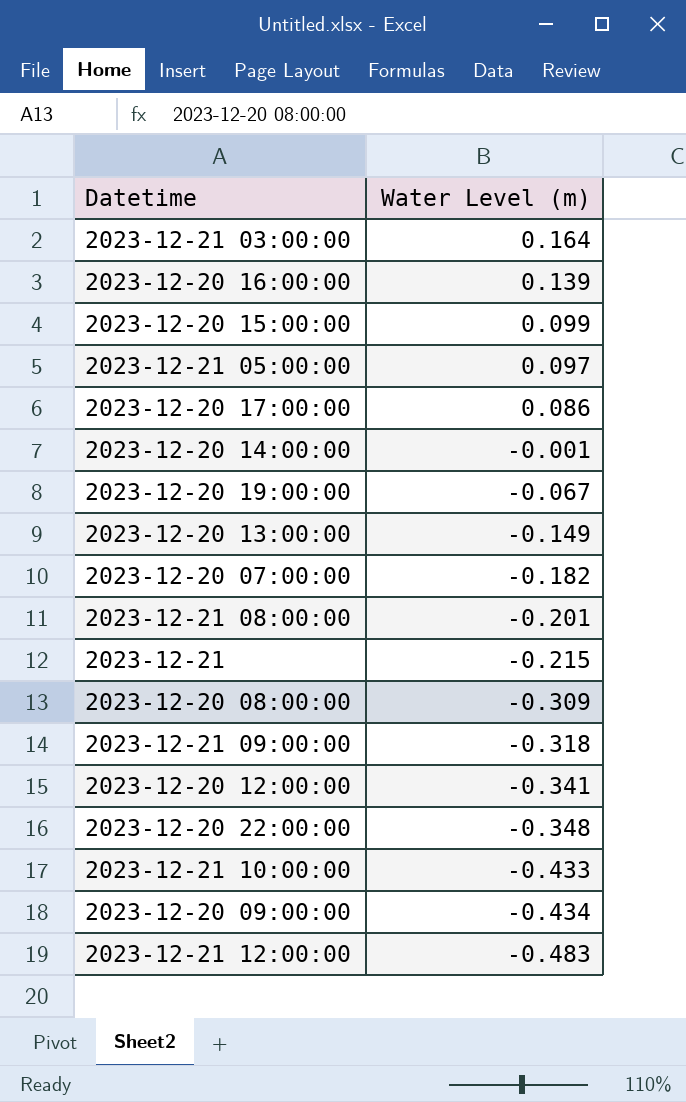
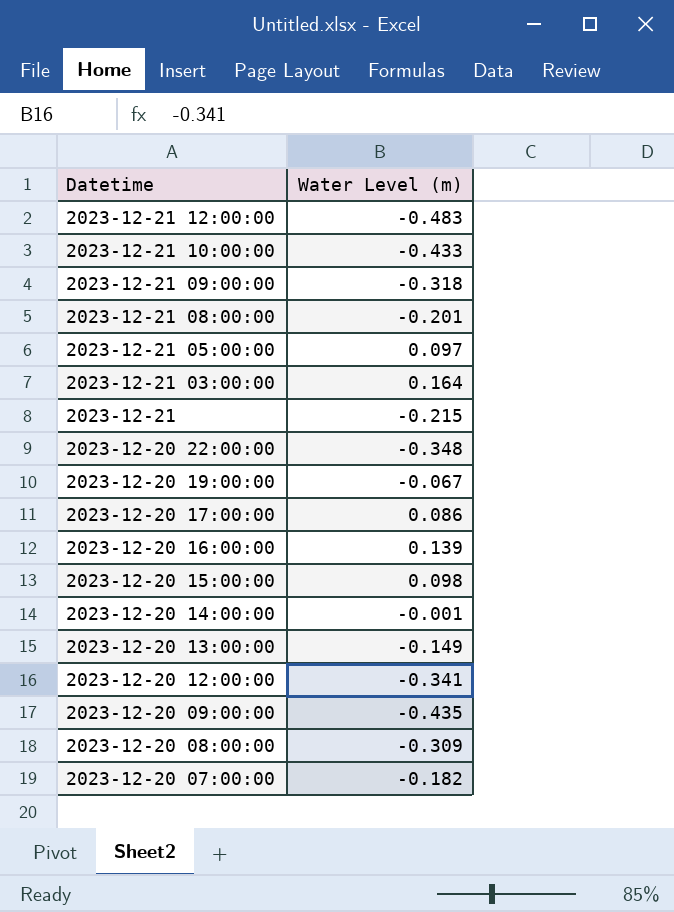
row order: Water Level (m) descending -> Datetime descending
2023-12-20 15:00:00 | Water Level (m): 0.099 -> 0.098
2023-12-20 09:00:00 | Water Level (m): -0.434 -> -0.435

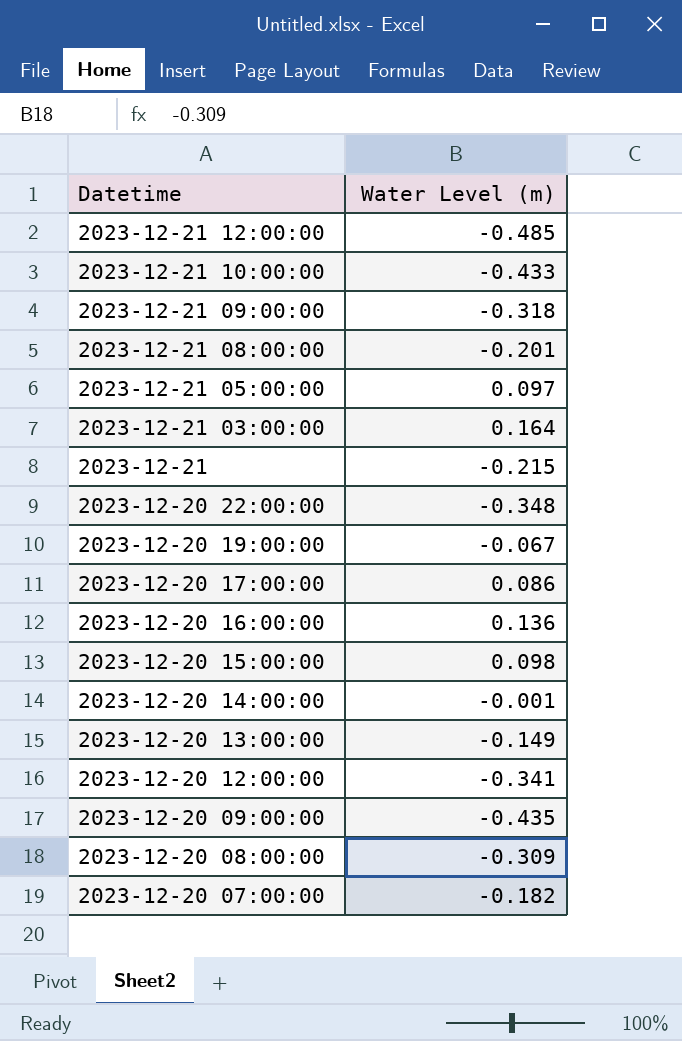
2023-12-21 12:00:00 | Water Level (m): -0.483 -> -0.485
2023-12-20 16:00:00 | Water Level (m): 0.139 -> 0.136

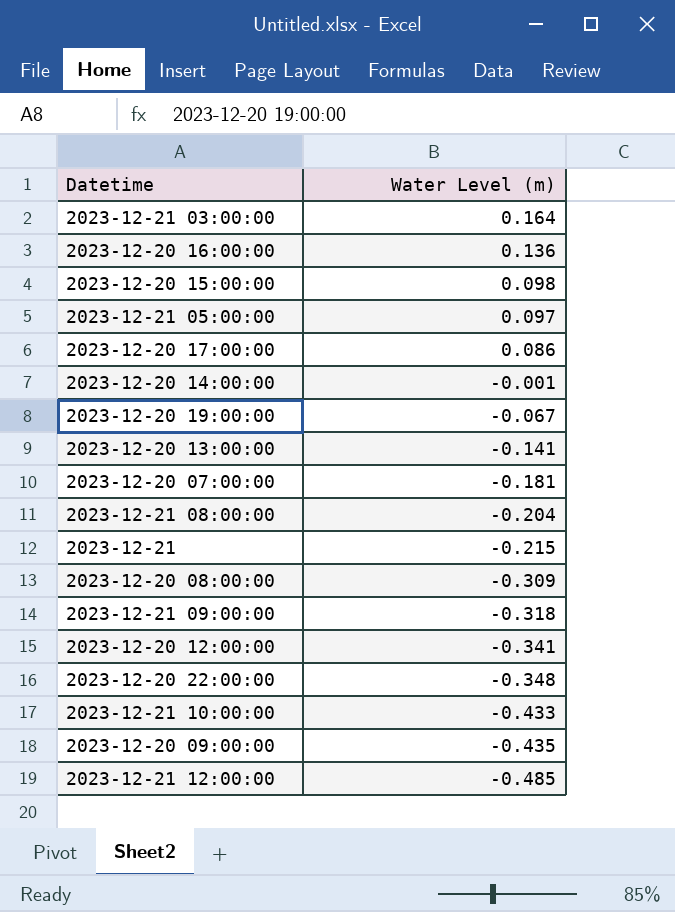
row order: Datetime descending -> Water Level (m) descending
2023-12-20 13:00:00 | Water Level (m): -0.149 -> -0.141
2023-12-20 07:00:00 | Water Level (m): -0.182 -> -0.181
2023-12-21 08:00:00 | Water Level (m): -0.201 -> -0.204

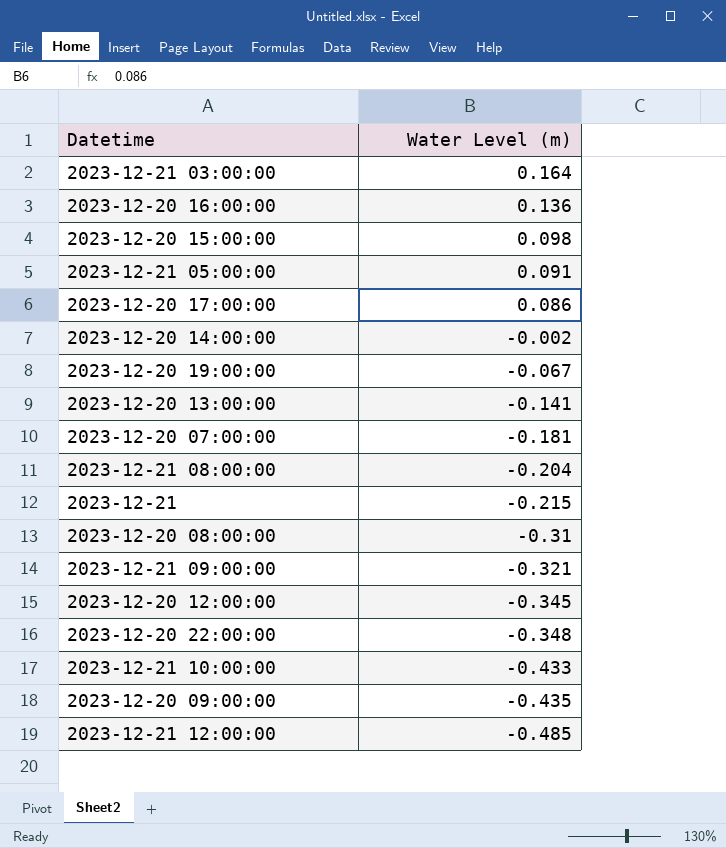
2023-12-21 05:00:00 | Water Level (m): 0.097 -> 0.091
2023-12-20 14:00:00 | Water Level (m): -0.001 -> -0.002
2023-12-20 08:00:00 | Water Level (m): -0.309 -> -0.31
2023-12-21 09:00:00 | Water Level (m): -0.318 -> -0.321
2023-12-20 12:00:00 | Water Level (m): -0.341 -> -0.345

